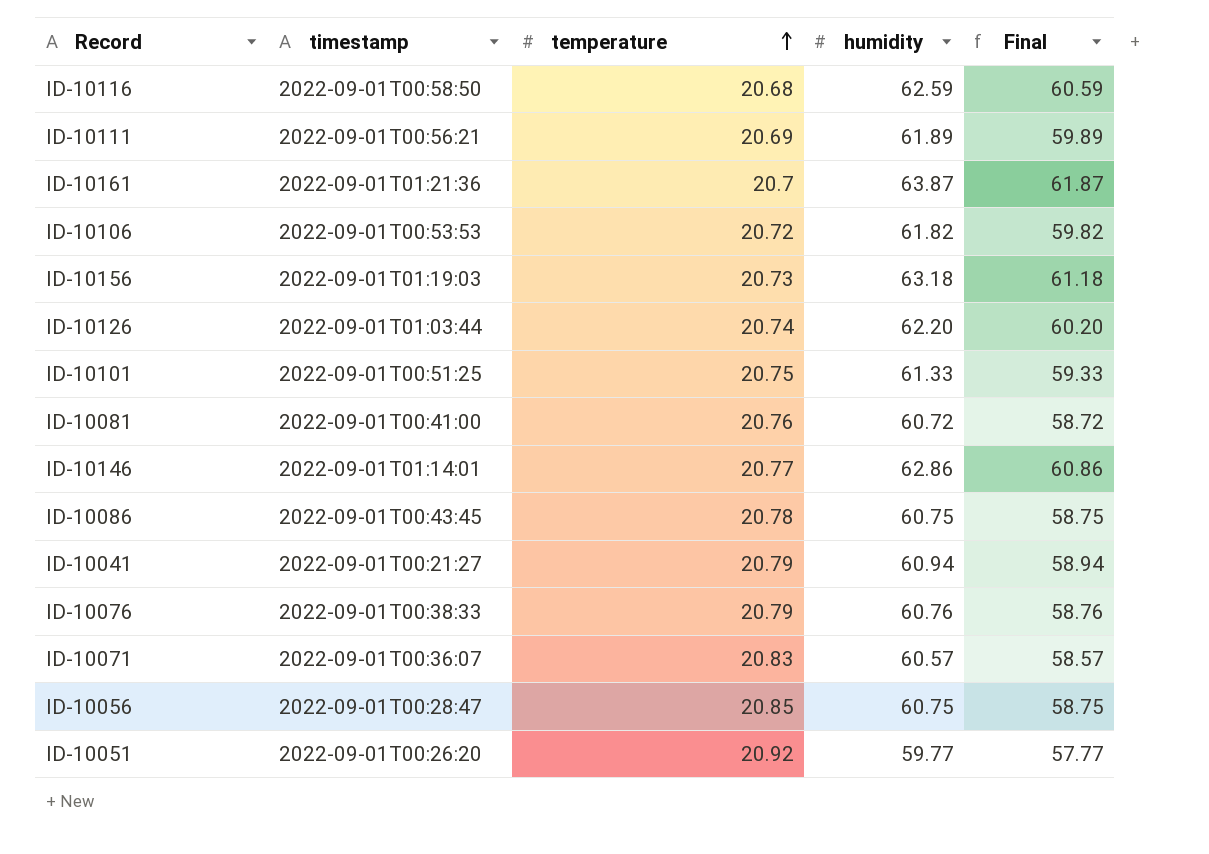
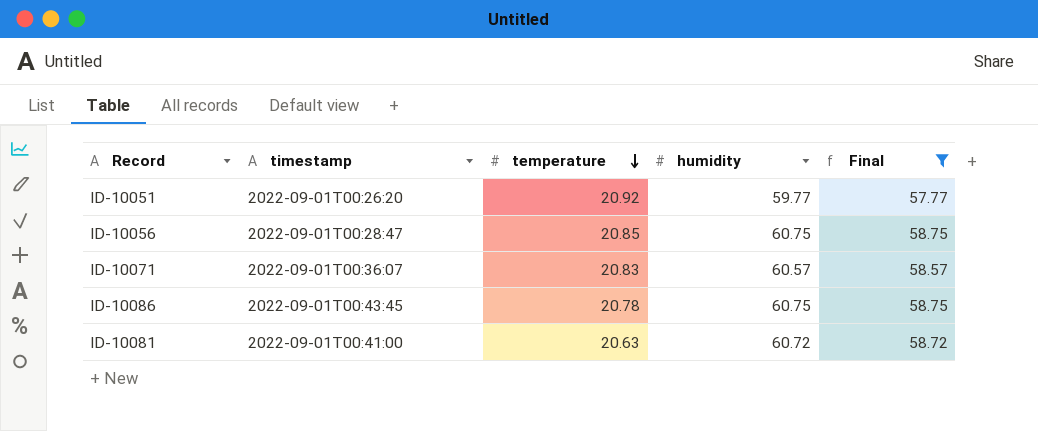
filter: none -> Final <= 58.75
row order: temperature ascending -> temperature descending
ID-10081 | temperature: 20.76 -> 20.63

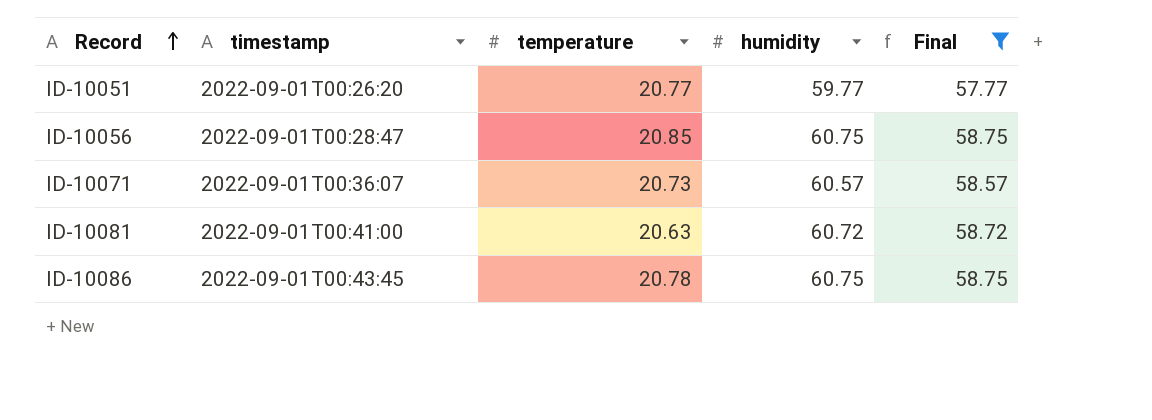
row order: temperature descending -> Record ascending
ID-10051 | temperature: 20.92 -> 20.77
ID-10071 | temperature: 20.83 -> 20.73

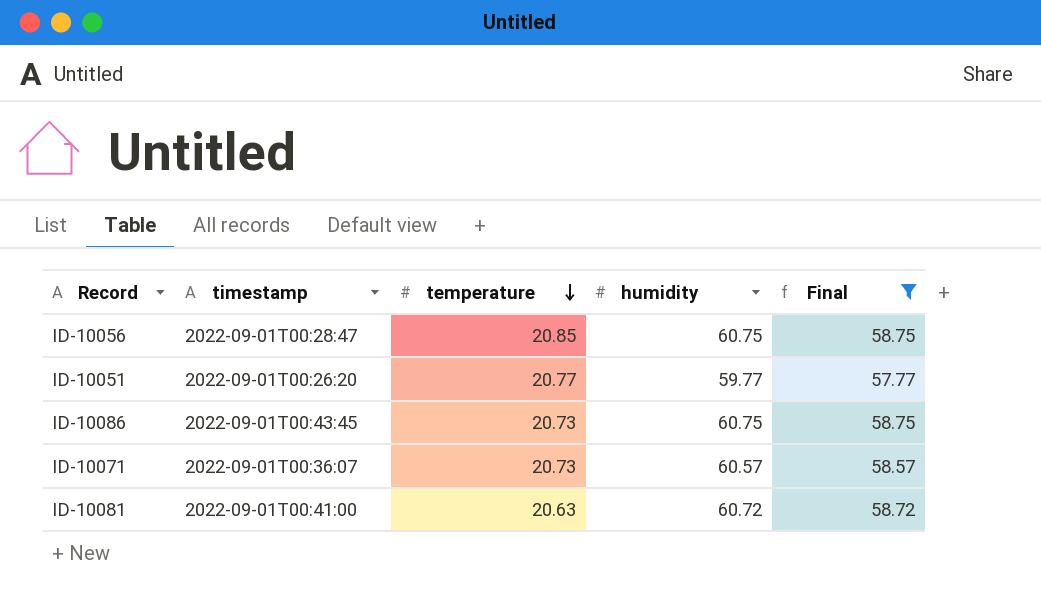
row order: Record ascending -> temperature descending
ID-10086 | temperature: 20.78 -> 20.73

